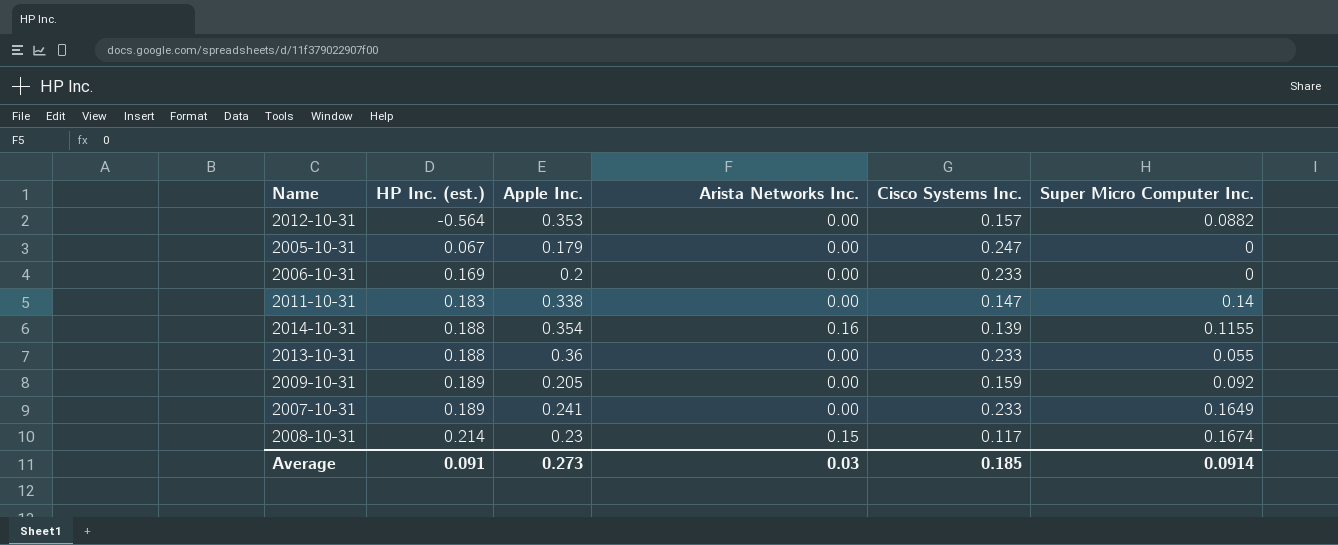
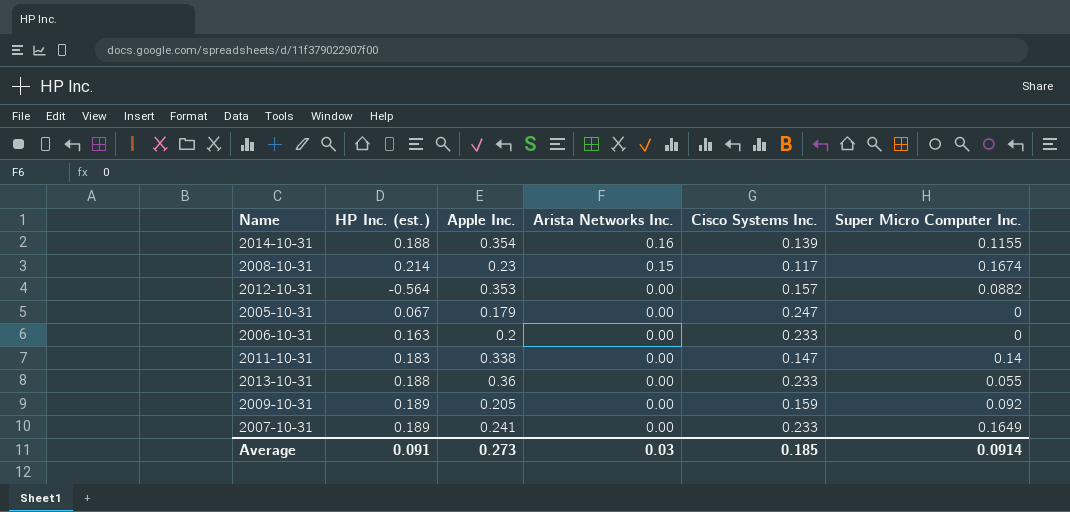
row order: HP Inc. (est.) ascending -> Arista Networks Inc. descending
2006-10-31 | HP Inc. (est.): 0.169 -> 0.163

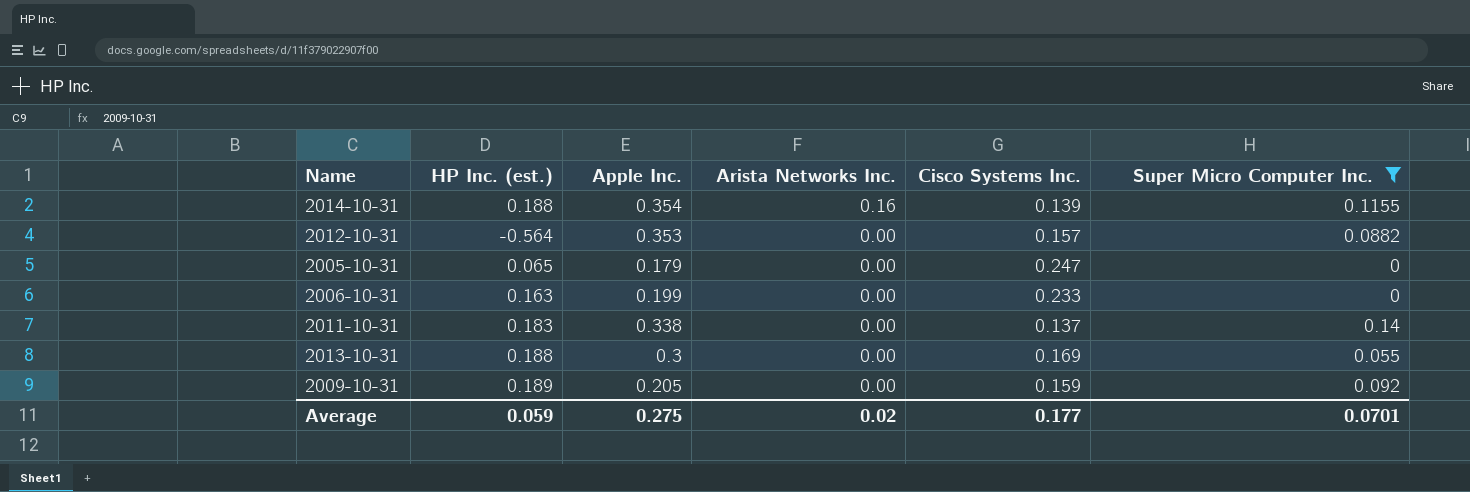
filter: none -> Super Micro Computer Inc. <= 0.14
2005-10-31 | HP Inc. (est.): 0.067 -> 0.065
2006-10-31 | Apple Inc.: 0.2 -> 0.199
2011-10-31 | Cisco Systems Inc.: 0.147 -> 0.137
2013-10-31 | Apple Inc.: 0.36 -> 0.3
2013-10-31 | Cisco Systems Inc.: 0.233 -> 0.169
Average | HP Inc. (est.): 0.091 -> 0.059
Average | Apple Inc.: 0.273 -> 0.275
Average | Arista Networks Inc.: 0.03 -> 0.02
Average | Cisco Systems Inc.: 0.185 -> 0.177
Average | Super Micro Computer Inc.: 0.0914 -> 0.0701

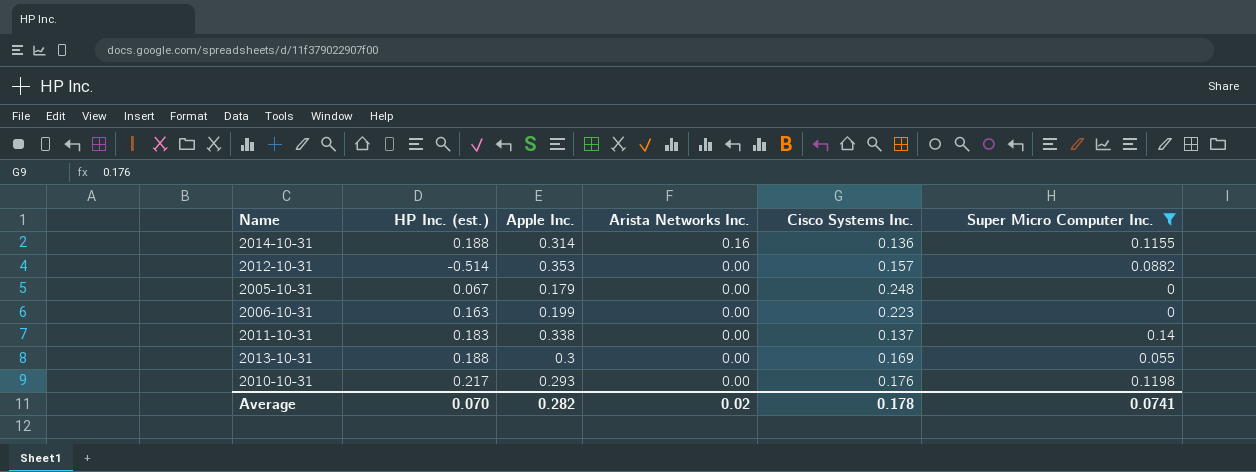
row 2009-10-31: 0.189 | 0.205 | 0.00 | 0.159 | 0.092 -> none
2014-10-31 | Apple Inc.: 0.354 -> 0.314
2014-10-31 | Cisco Systems Inc.: 0.139 -> 0.136
2012-10-31 | HP Inc. (est.): -0.564 -> -0.514
2005-10-31 | HP Inc. (est.): 0.065 -> 0.067
2005-10-31 | Cisco Systems Inc.: 0.247 -> 0.248
2006-10-31 | Cisco Systems Inc.: 0.233 -> 0.223
row 2010-10-31: none -> 0.217 | 0.293 | 0.00 | 0.176 | 0.1198
Average | HP Inc. (est.): 0.059 -> 0.070
Average | Apple Inc.: 0.275 -> 0.282
Average | Cisco Systems Inc.: 0.177 -> 0.178
Average | Super Micro Computer Inc.: 0.0701 -> 0.0741

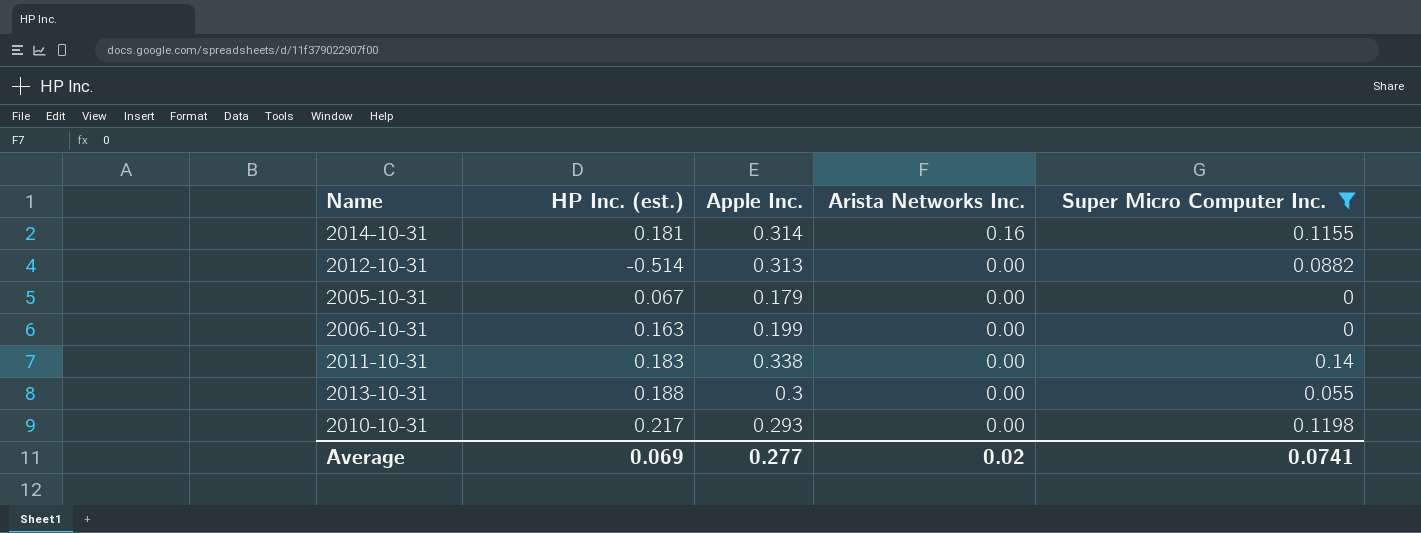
column Cisco Systems Inc. | position: 5 -> none
2014-10-31 | HP Inc. (est.): 0.188 -> 0.181
2012-10-31 | Apple Inc.: 0.353 -> 0.313
Average | HP Inc. (est.): 0.070 -> 0.069
Average | Apple Inc.: 0.282 -> 0.277

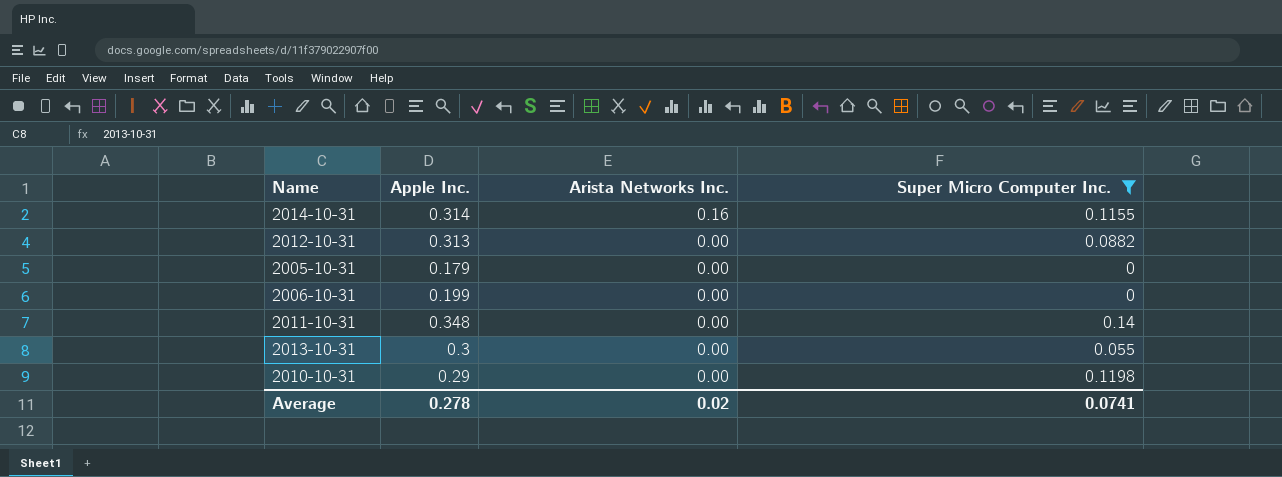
column HP Inc. (est.) | position: 2 -> none
2011-10-31 | Apple Inc.: 0.338 -> 0.348
2010-10-31 | Apple Inc.: 0.293 -> 0.29
Average | Apple Inc.: 0.277 -> 0.278

